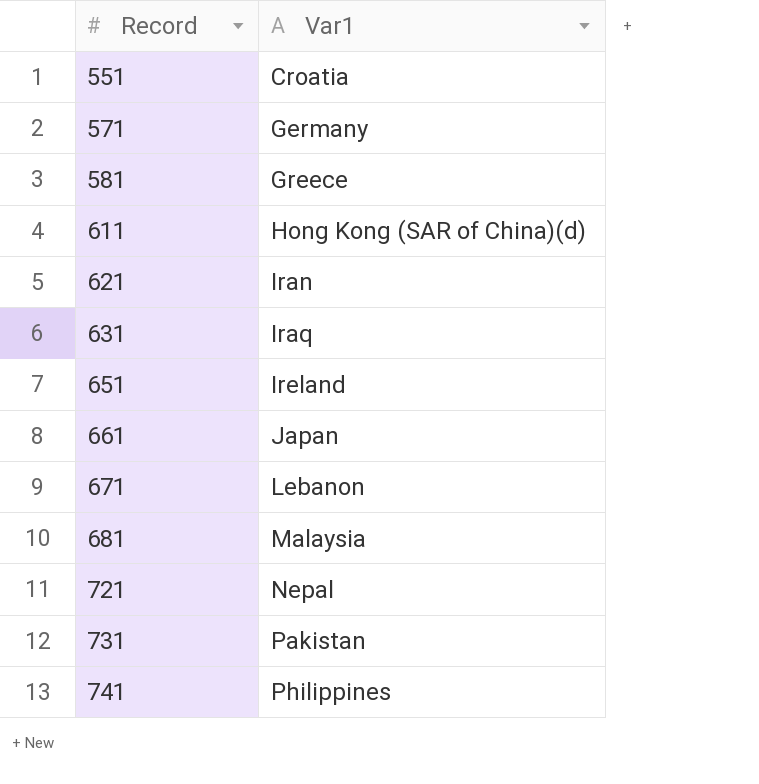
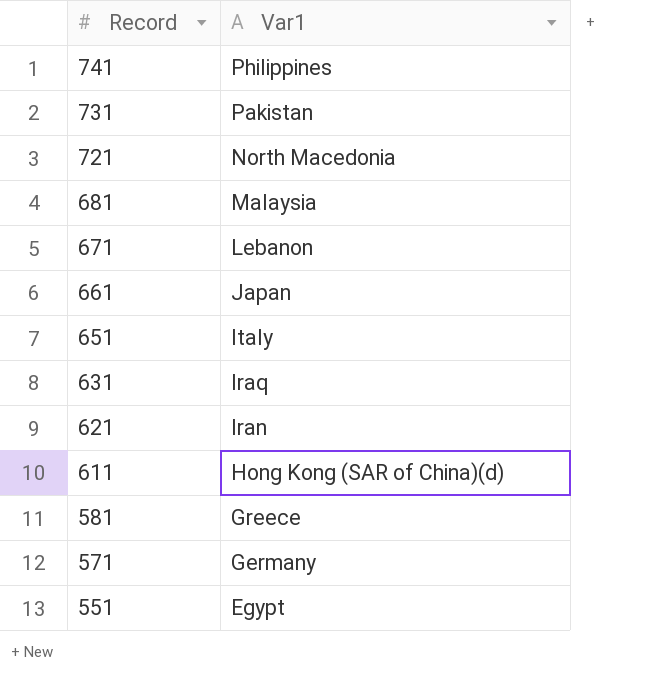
row order: Record ascending -> Record descending
721 | Var1: Nepal -> North Macedonia
651 | Var1: Ireland -> Italy
551 | Var1: Croatia -> Egypt

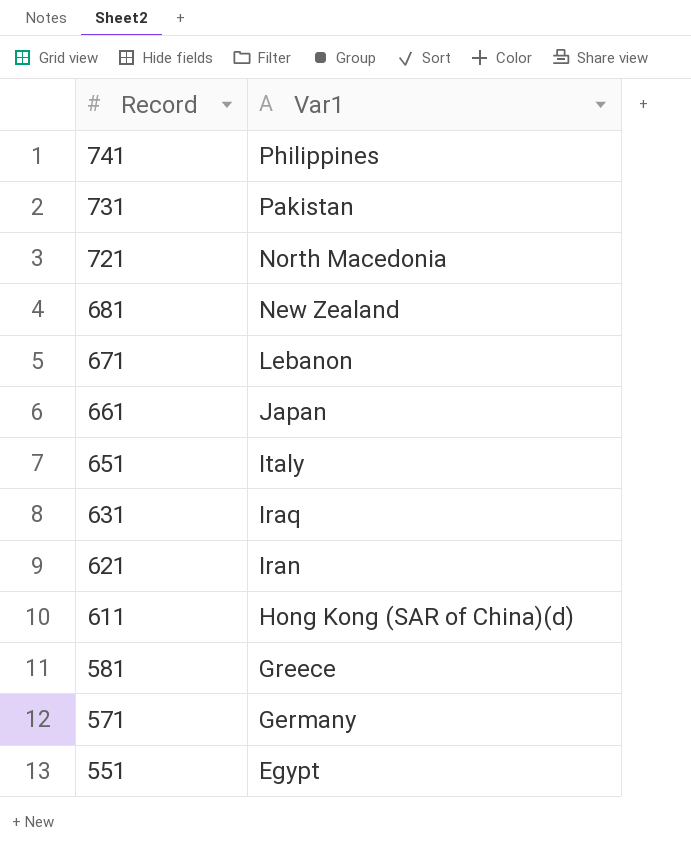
681 | Var1: Malaysia -> New Zealand

